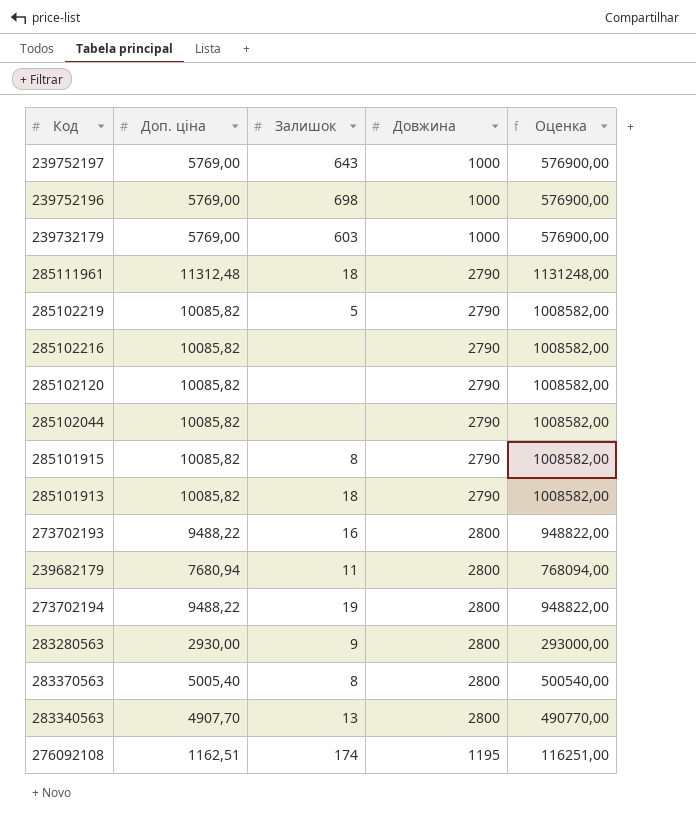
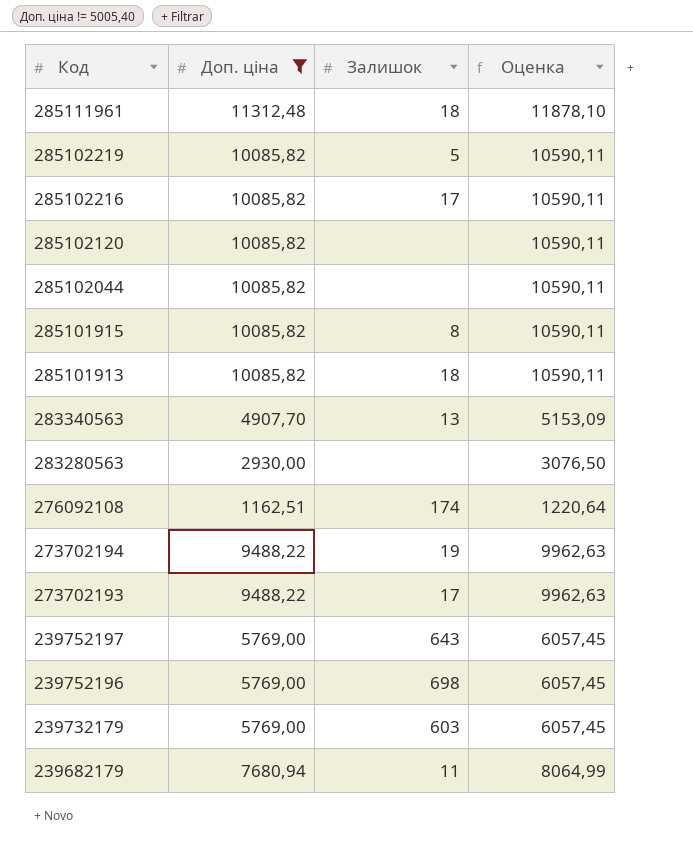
filter: none -> Доп. ціна != 5005,40
row order: none -> Код descending
column Довжина | position: 4 -> none
column Оценка | formula: [Доп. ціна] * 100 -> [Доп. ціна] * 1,05
285102216 | Залишок: none -> 17
283280563 | Залишок: 9 -> none
273702193 | Залишок: 16 -> 17

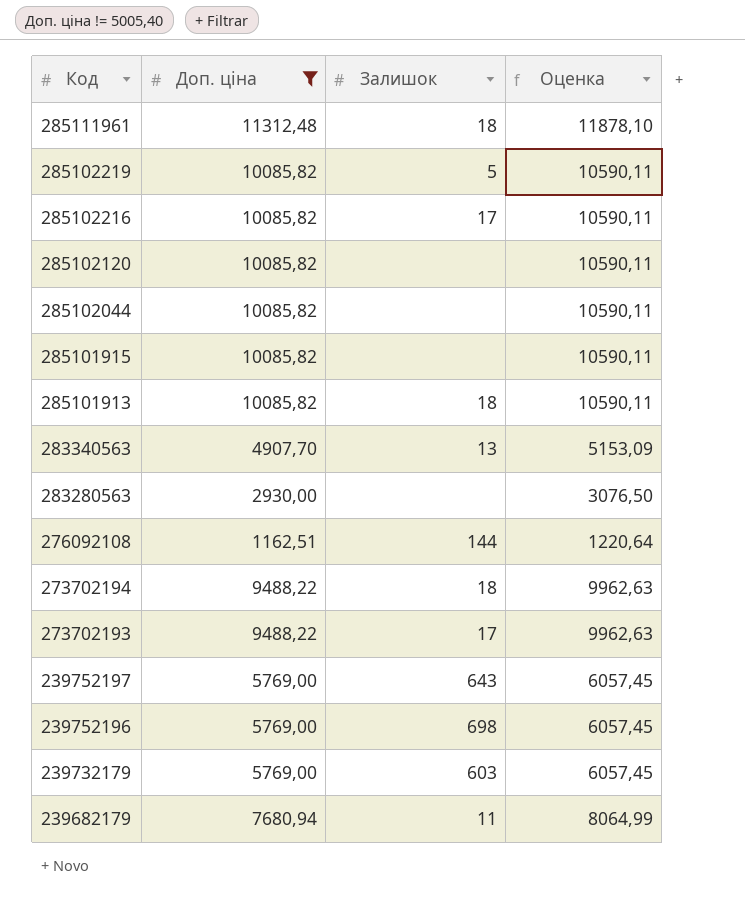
285101915 | Залишок: 8 -> none
276092108 | Залишок: 174 -> 144
273702194 | Залишок: 19 -> 18

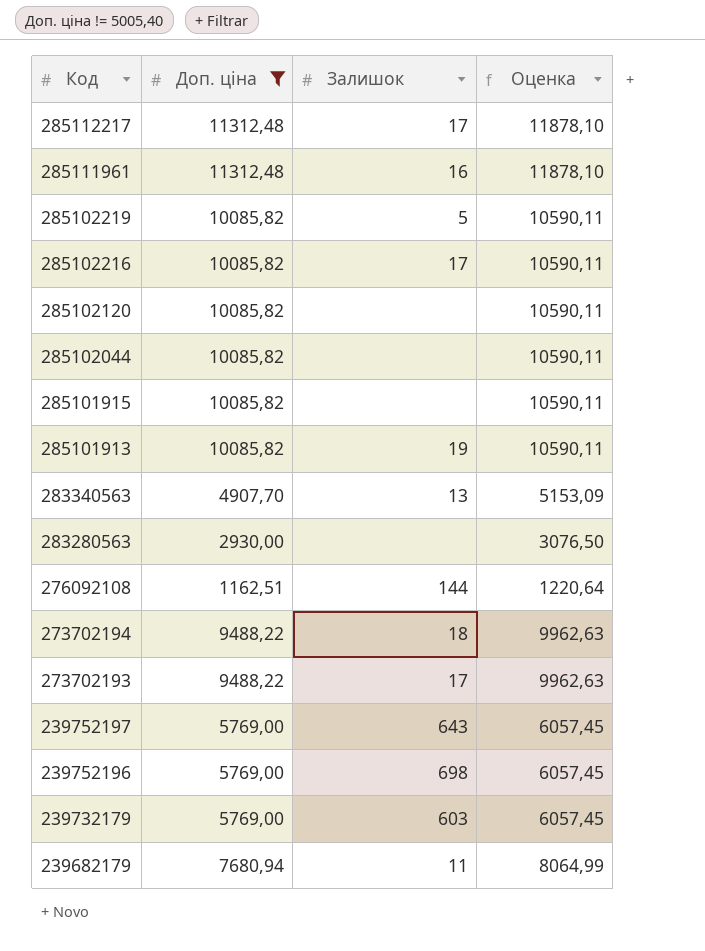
row 285112217: none -> 11312,48 | 17 | 11878,10
285111961 | Залишок: 18 -> 16
285101913 | Залишок: 18 -> 19

